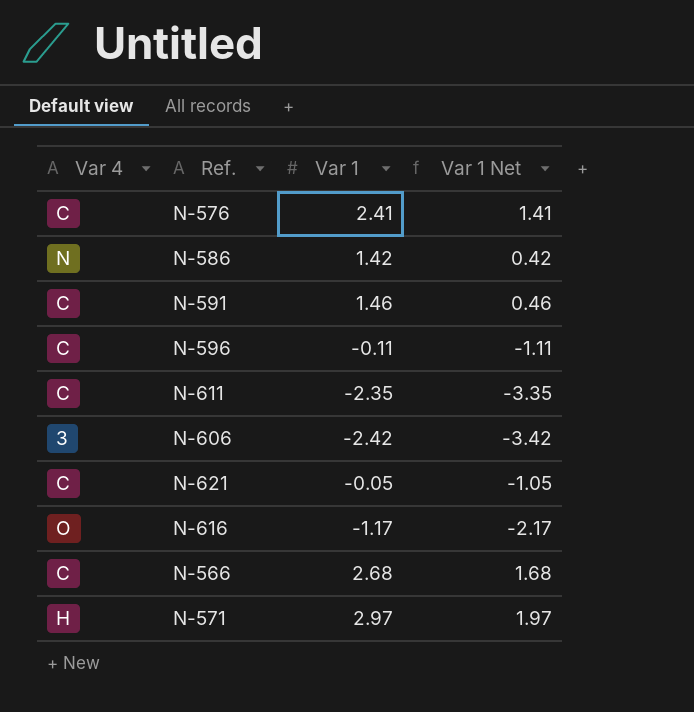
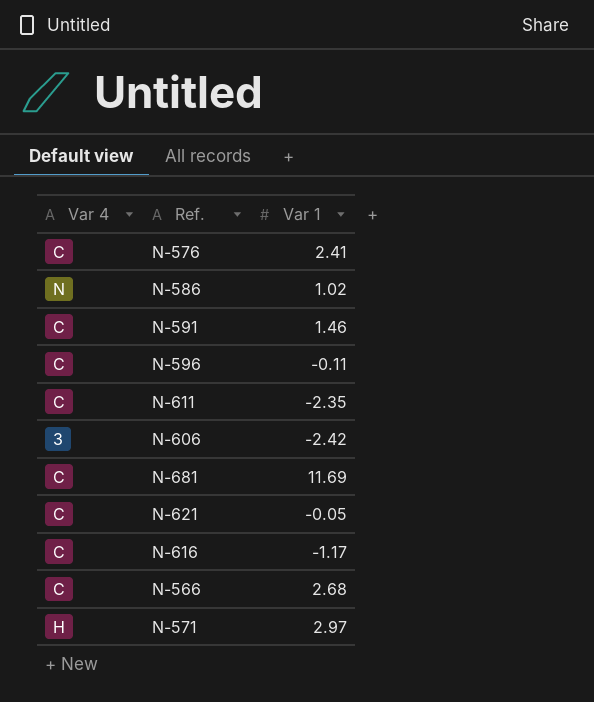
column Var 1 Net | formula: [Var 1] - 1 -> none
N-586 | Var 1: 1.42 -> 1.02
row N-681: none -> C | 11.69
N-616 | Var 4: O -> C

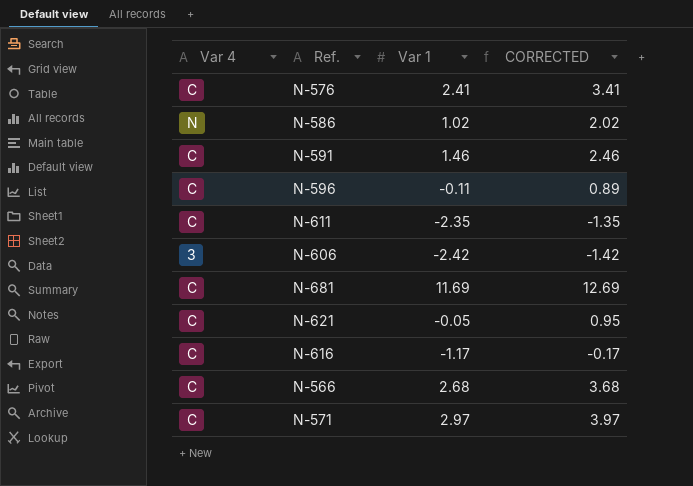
column CORRECTED | formula: none -> [Var 1] + 1
N-571 | Var 4: H -> C

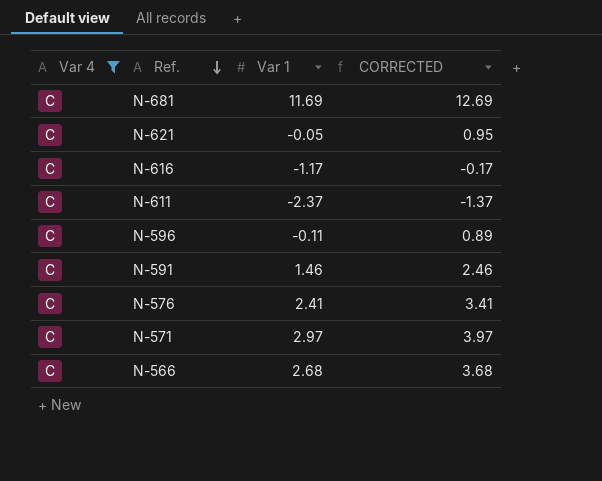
filter: none -> Var 4 = C
row order: none -> Ref. descending
N-611 | Var 1: -2.35 -> -2.37
N-611 | CORRECTED: -1.35 -> -1.37

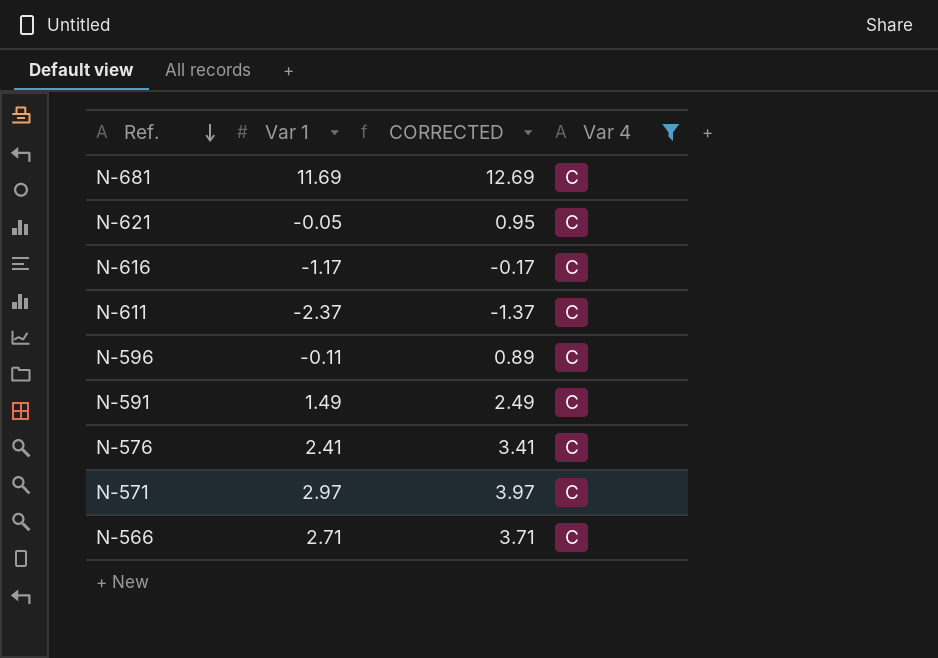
column Var 4 | position: 1 -> 4
N-591 | Var 1: 1.46 -> 1.49
N-591 | CORRECTED: 2.46 -> 2.49
N-566 | Var 1: 2.68 -> 2.71
N-566 | CORRECTED: 3.68 -> 3.71

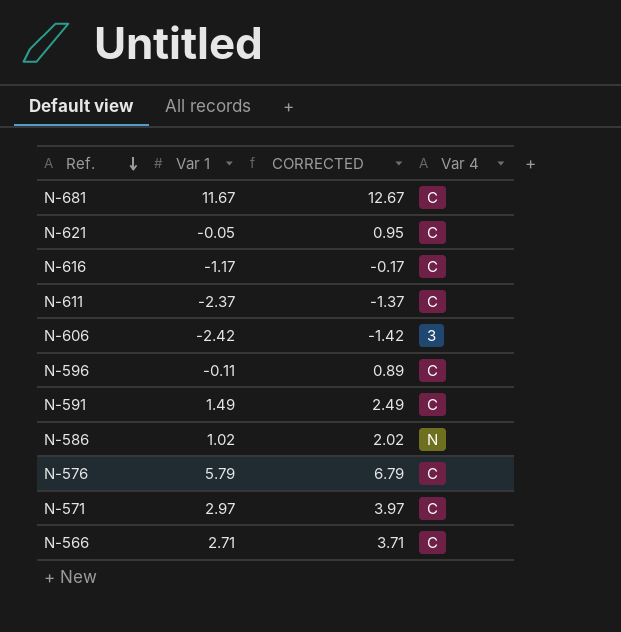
filter: Var 4 = C -> none
N-681 | Var 1: 11.69 -> 11.67
N-681 | CORRECTED: 12.69 -> 12.67
N-576 | Var 1: 2.41 -> 5.79
N-576 | CORRECTED: 3.41 -> 6.79

